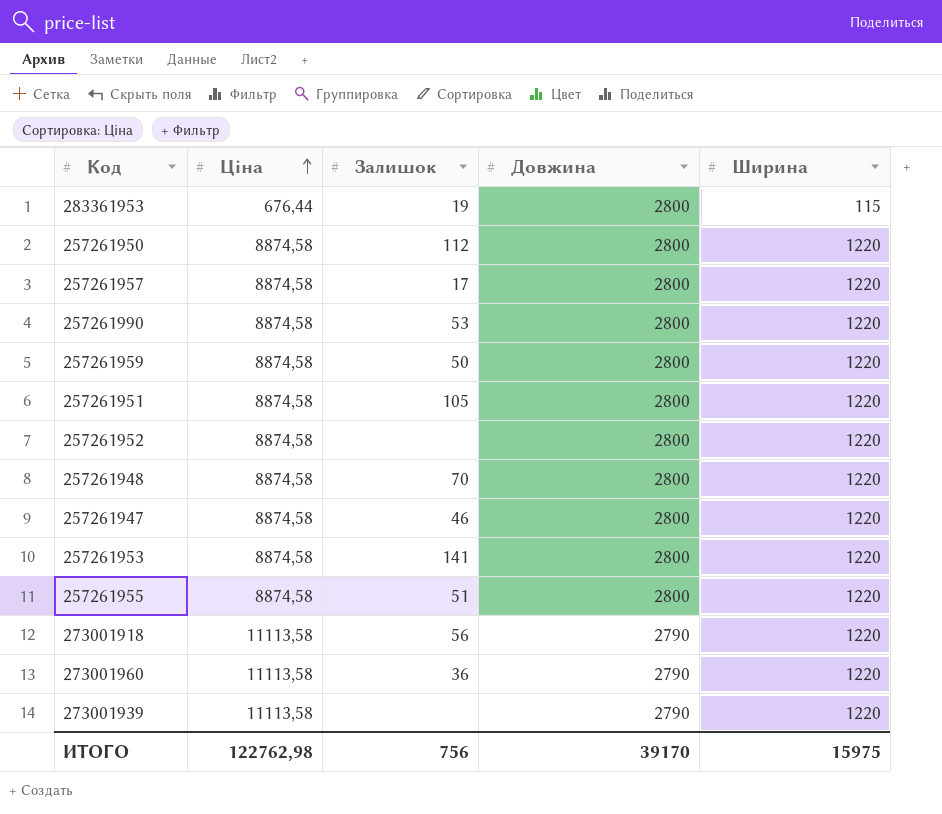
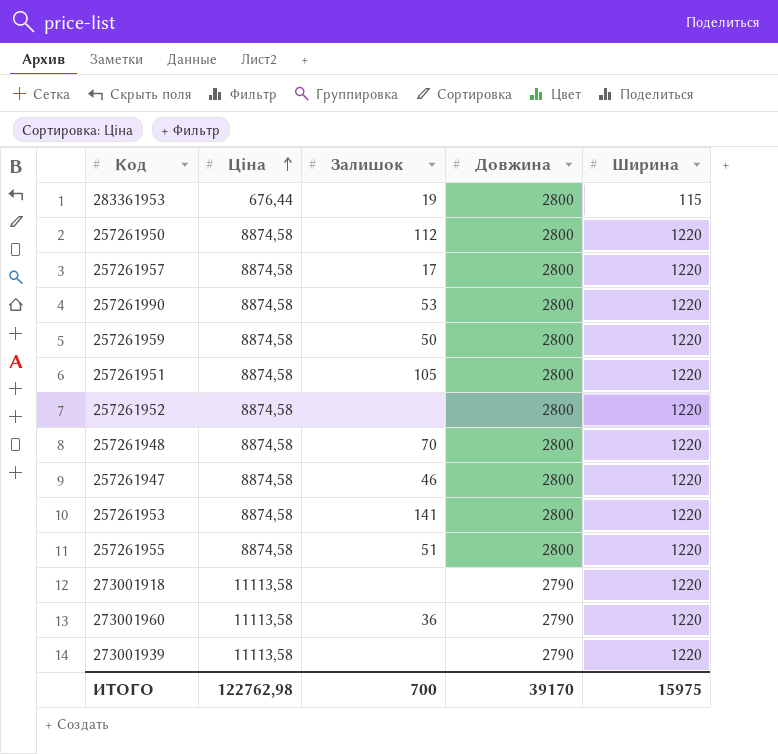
273001918 | Залишок: 56 -> none
ИТОГО | Залишок: 756 -> 700

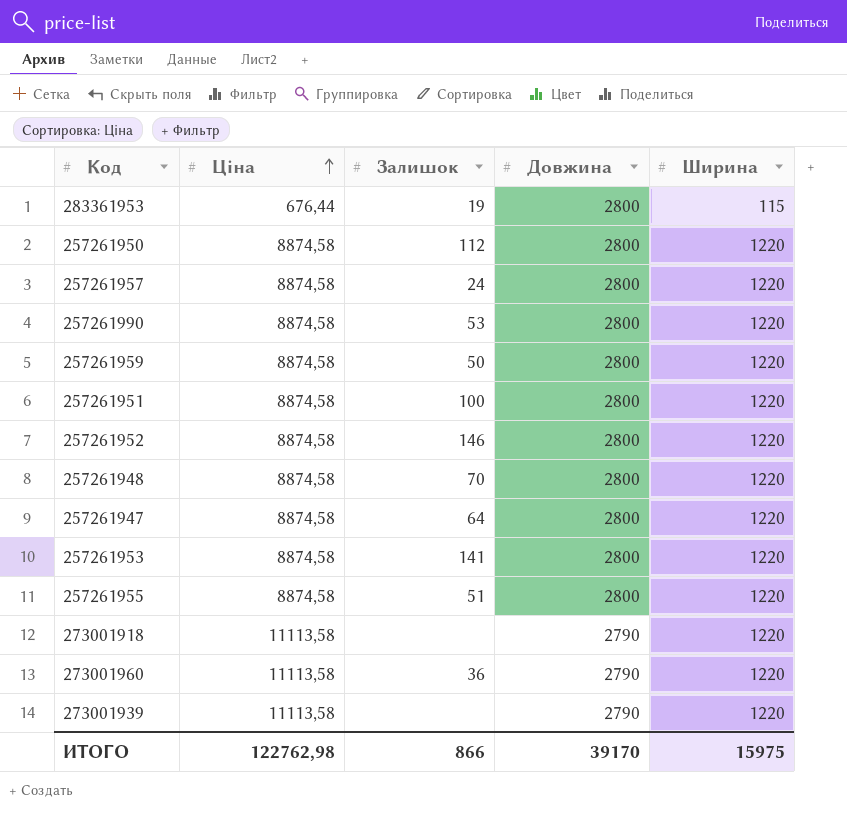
257261957 | Залишок: 17 -> 24
257261951 | Залишок: 105 -> 100
257261952 | Залишок: none -> 146
257261947 | Залишок: 46 -> 64
ИТОГО | Залишок: 700 -> 866

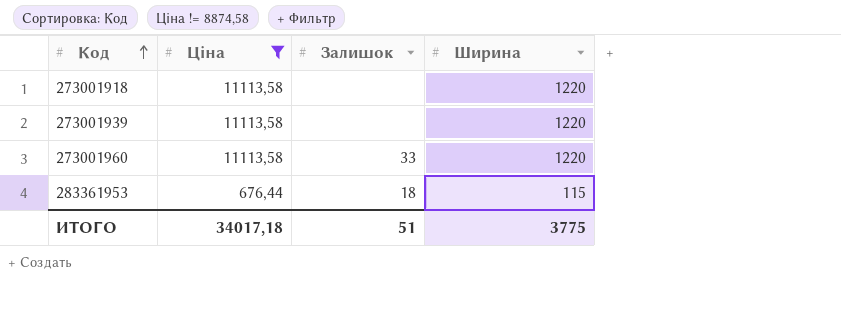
filter: none -> Ціна != 8874,58
row order: Ціна ascending -> Код ascending
column Довжина | position: 4 -> none
273001960 | Залишок: 36 -> 33
283361953 | Залишок: 19 -> 18
ИТОГО | Ціна: 122762,98 -> 34017,18
ИТОГО | Залишок: 866 -> 51
ИТОГО | Ширина: 15975 -> 3775

